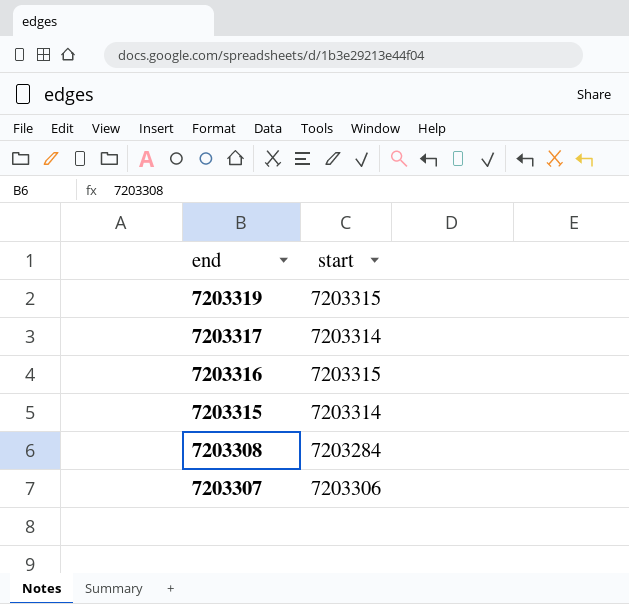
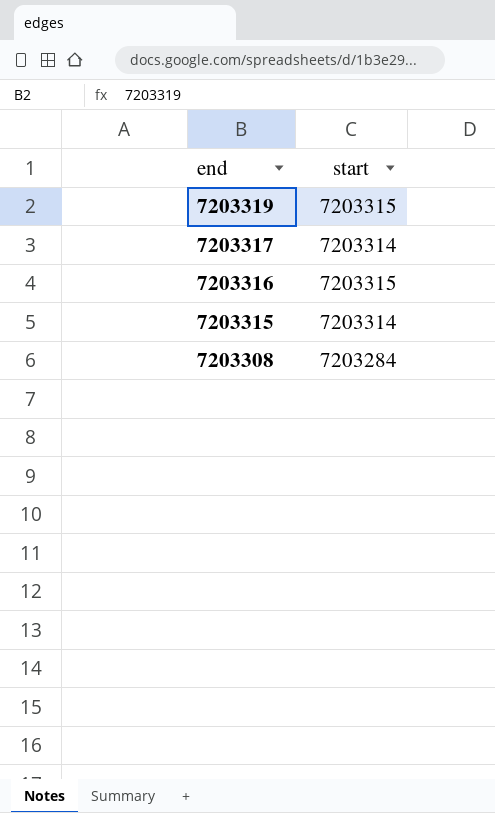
row 7203307: 7203306 -> none

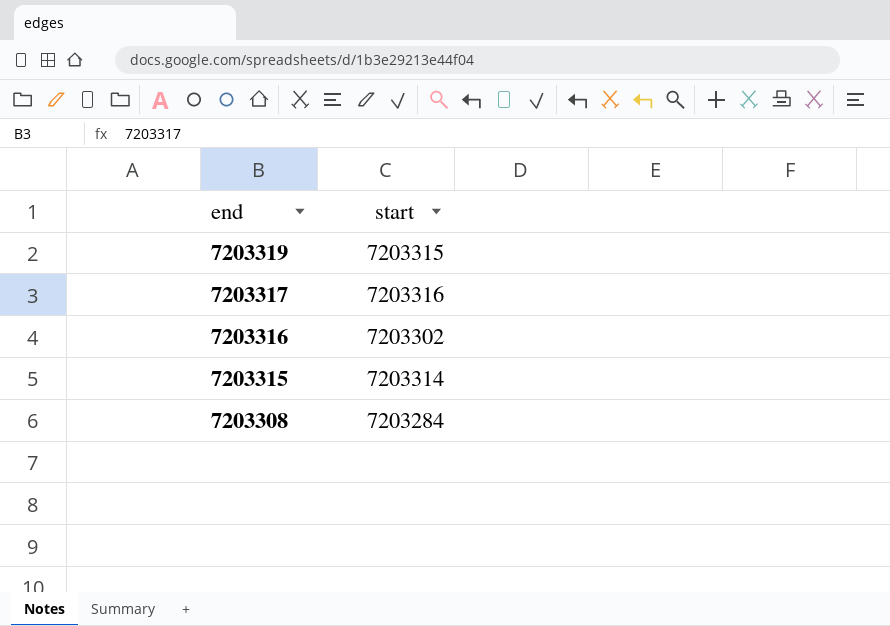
7203317 | start: 7203314 -> 7203316
7203316 | start: 7203315 -> 7203302

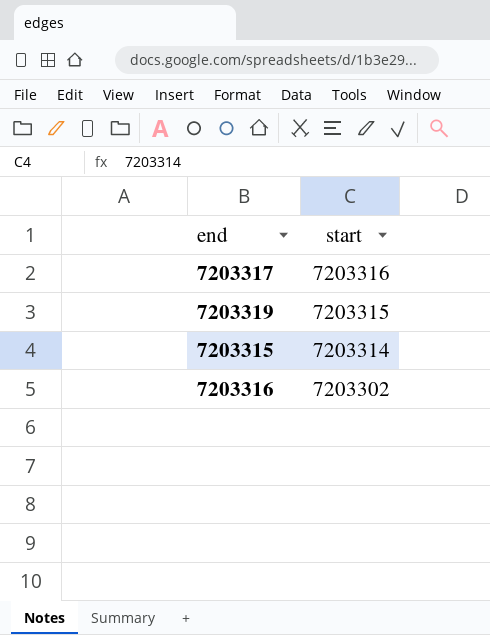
row order: end descending -> start descending
row 7203308: 7203284 -> none

